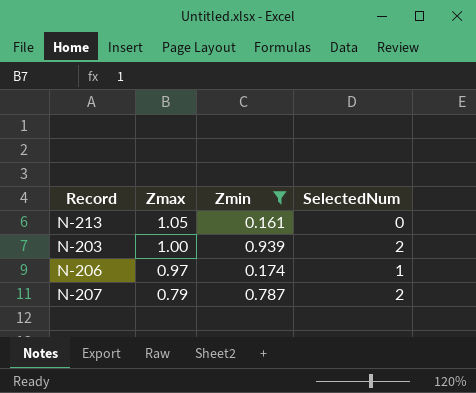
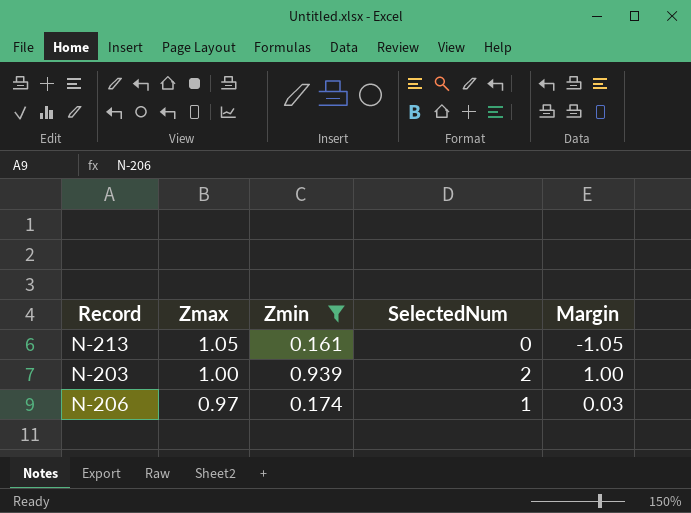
column Margin | formula: none -> [SelectedNum] - [Zmax]
row N-207: 0.79 | 0.787 | 2 -> none

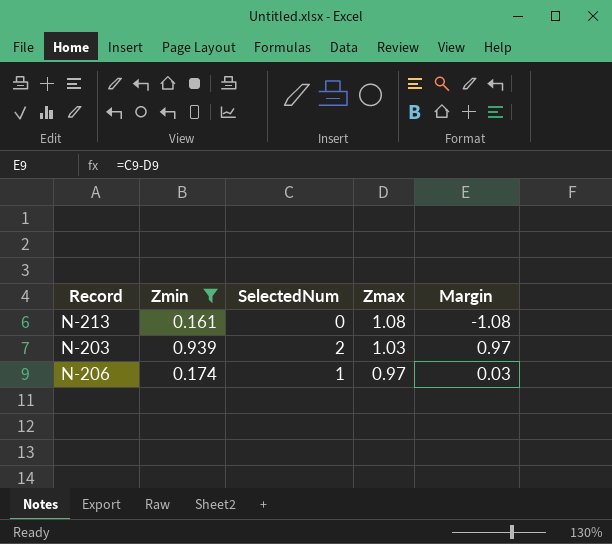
column Zmax | position: 2 -> 4
N-213 | Zmax: 1.05 -> 1.08
N-213 | Margin: -1.05 -> -1.08
N-203 | Zmax: 1.00 -> 1.03
N-203 | Margin: 1.00 -> 0.97

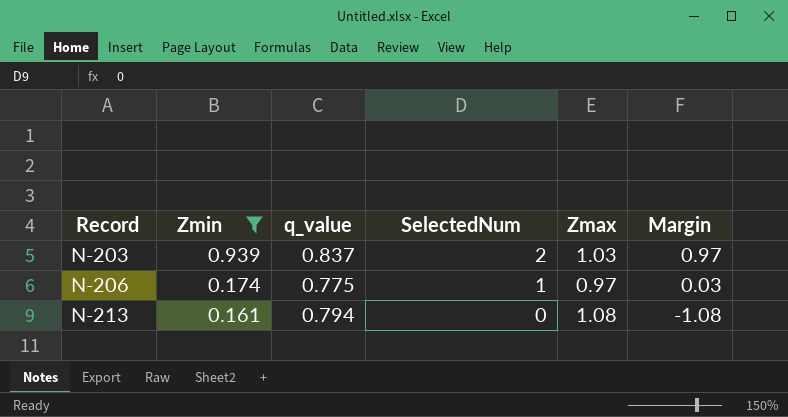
row order: Zmax descending -> Record ascending
column q_value | position: none -> 3

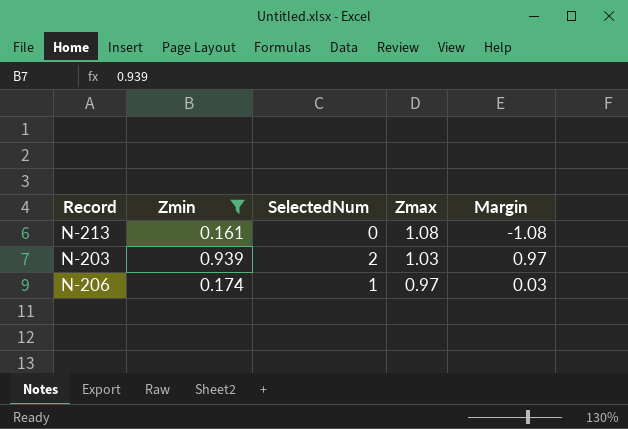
row order: Record ascending -> Zmax descending
column q_value | position: 3 -> none

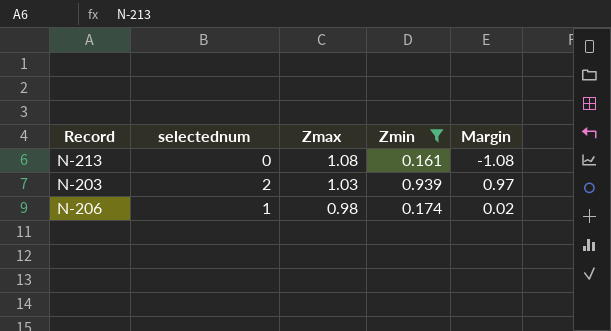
column name: SelectedNum -> selectednum
column Zmin | position: 2 -> 4
N-206 | Zmax: 0.97 -> 0.98
N-206 | Margin: 0.03 -> 0.02

